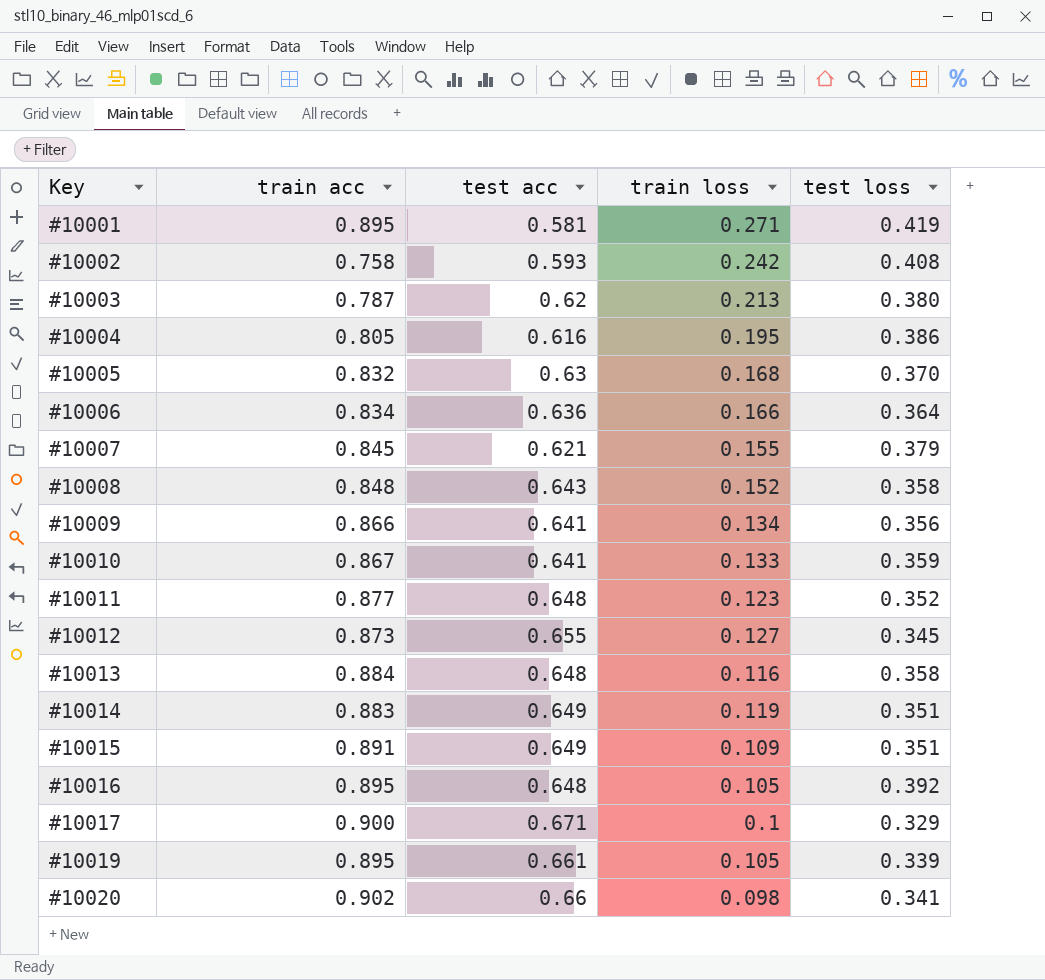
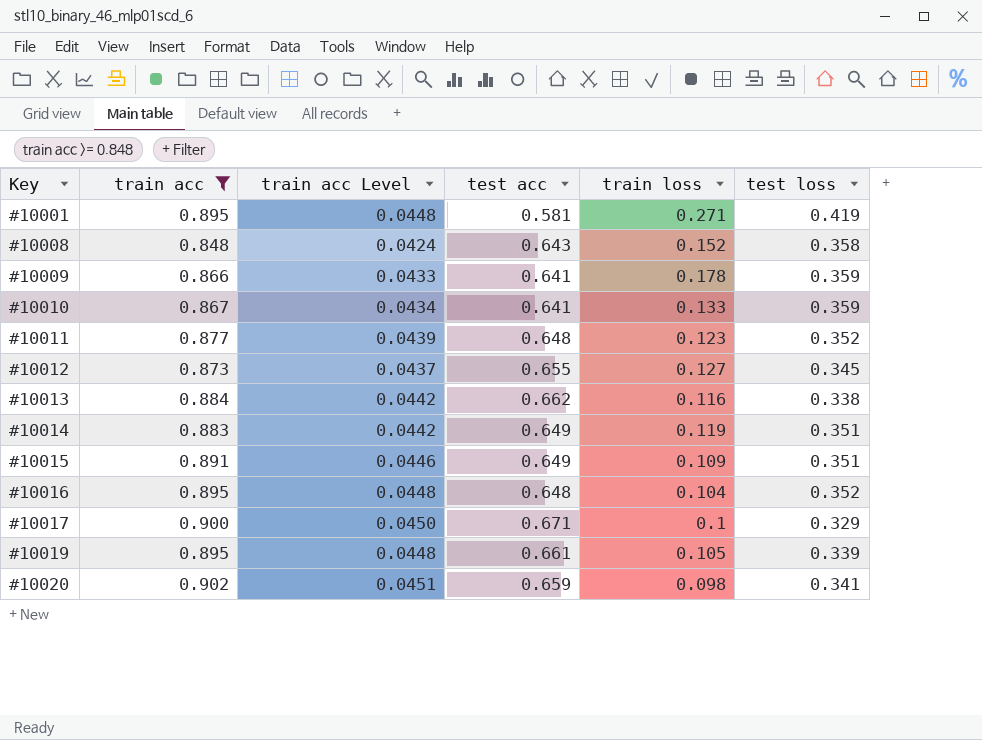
filter: none -> train acc >= 0.848
column train acc Level | formula: none -> [train acc] * 0.05
#10009 | train loss: 0.134 -> 0.178
#10009 | test loss: 0.356 -> 0.359
#10013 | test acc: 0.648 -> 0.662
#10013 | test loss: 0.358 -> 0.338
#10016 | train loss: 0.105 -> 0.104
#10016 | test loss: 0.392 -> 0.352
#10020 | test acc: 0.66 -> 0.659

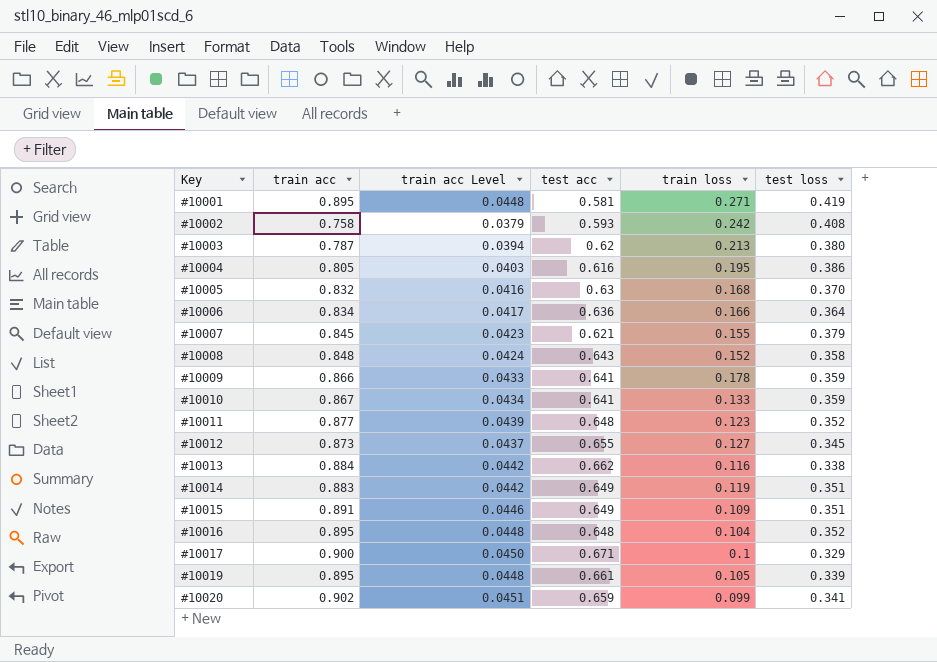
filter: train acc >= 0.848 -> none
#10020 | train loss: 0.098 -> 0.099

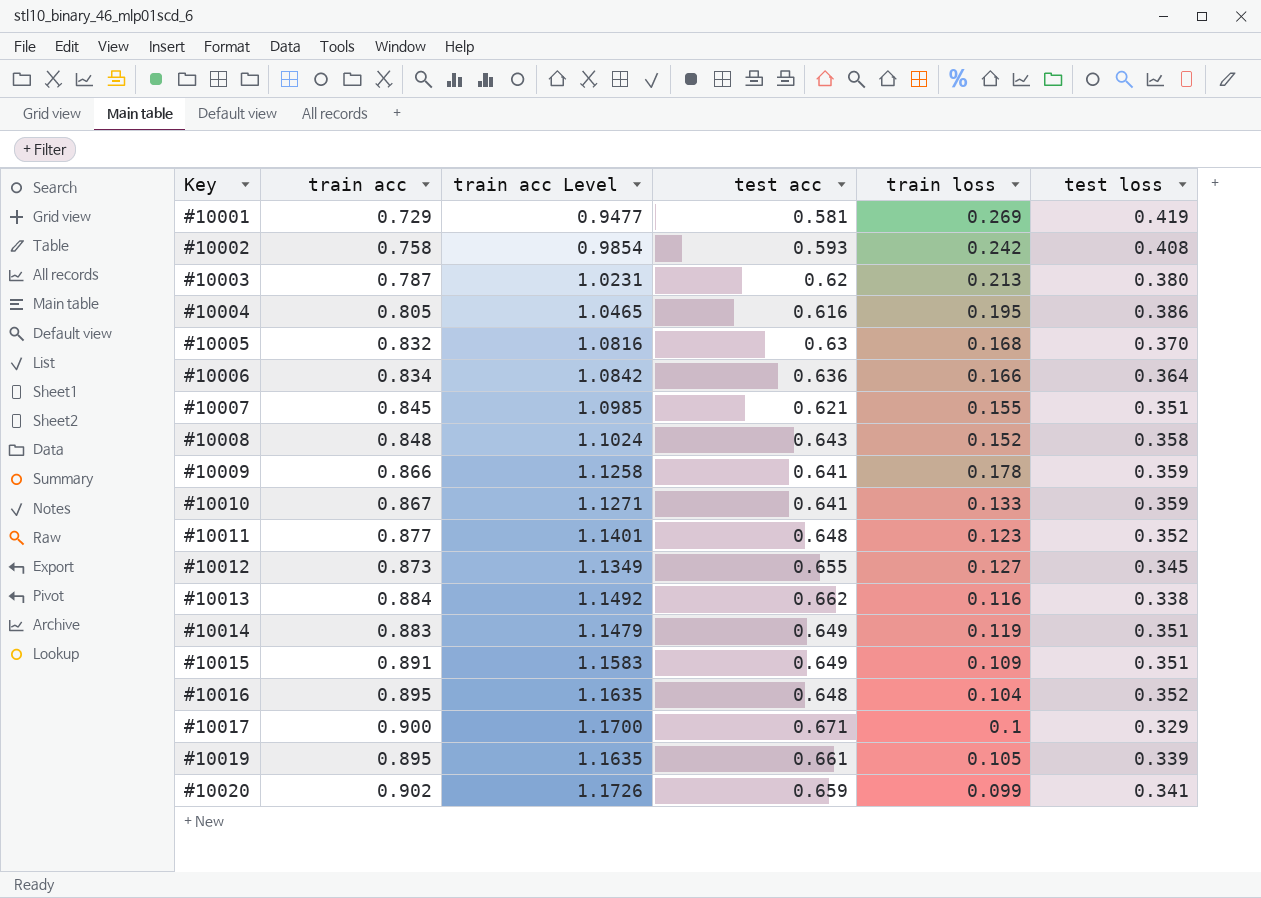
column train acc Level | formula: [train acc] * 0.05 -> [train acc] * 1.3
#10001 | train acc: 0.895 -> 0.729
#10001 | train loss: 0.271 -> 0.269
#10007 | test loss: 0.379 -> 0.351

